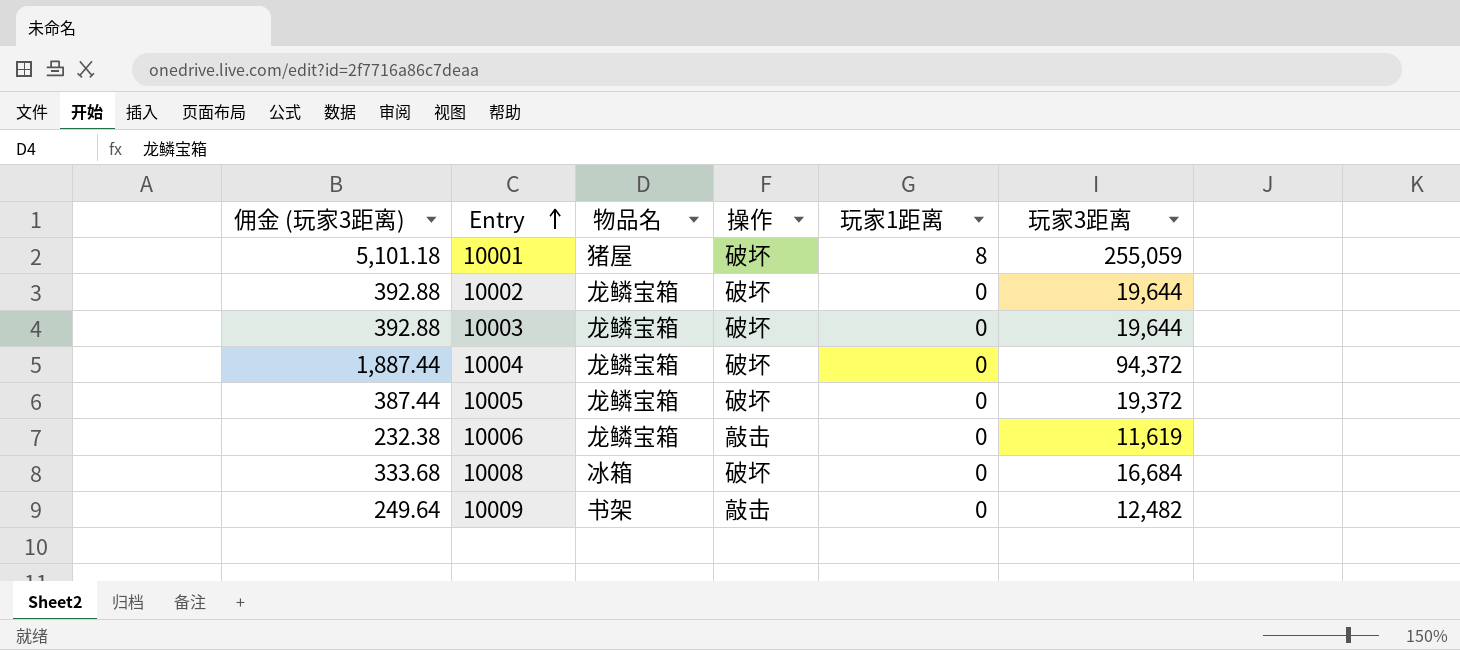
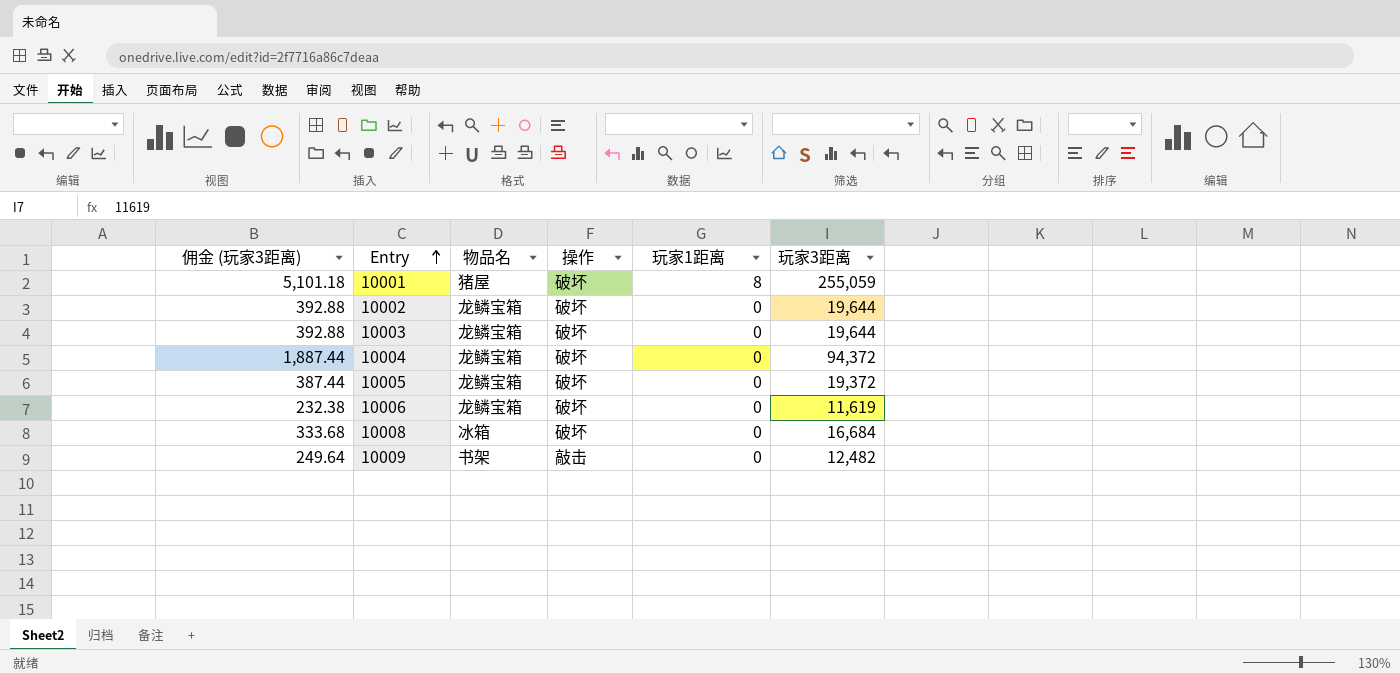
10006 | 操作: 敲击 -> 破坏

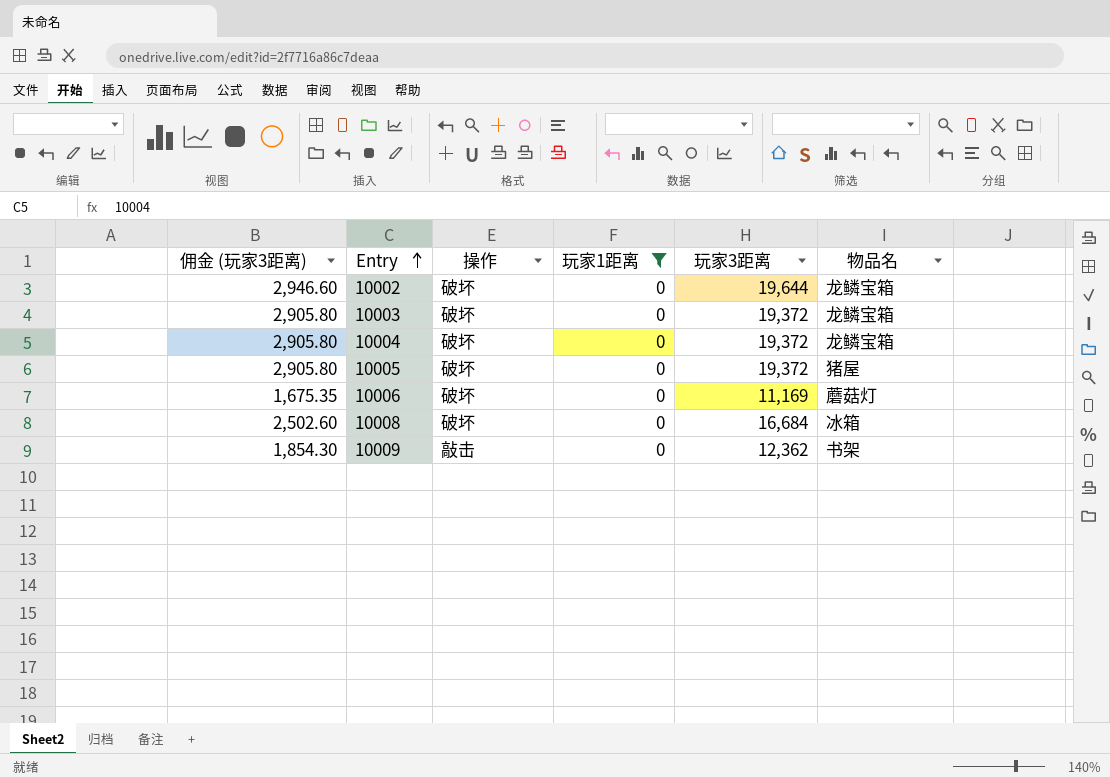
filter: none -> 玩家1距离 = 0
column 佣金 (玩家3距离) | formula: [玩家3距离] * 0.02 -> [玩家3距离] * 0.15
column 物品名 | position: 3 -> 6
10003 | 玩家3距离: 19,644 -> 19,372
10004 | 玩家3距离: 94,372 -> 19,372
10005 | 物品名: 龙鳞宝箱 -> 猪屋
10006 | 玩家3距离: 11,619 -> 11,169
10006 | 物品名: 龙鳞宝箱 -> 蘑菇灯
10009 | 玩家3距离: 12,482 -> 12,362

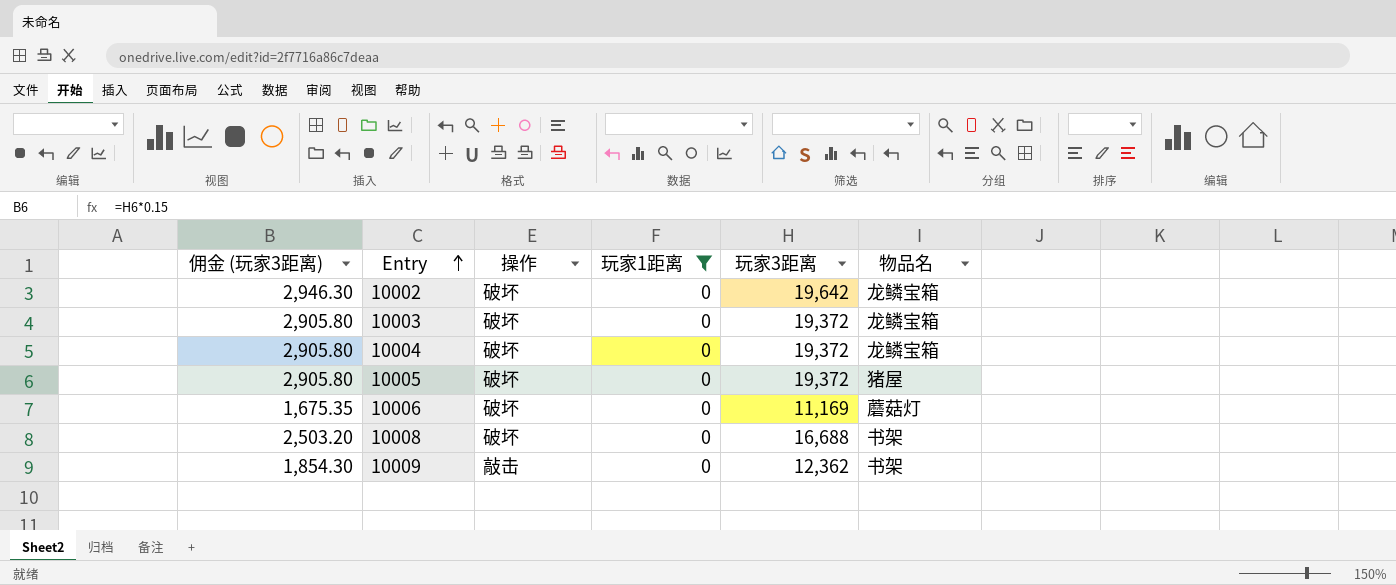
10002 | 佣金 (玩家3距离): 2,946.60 -> 2,946.30
10002 | 玩家3距离: 19,644 -> 19,642
10008 | 佣金 (玩家3距离): 2,502.60 -> 2,503.20
10008 | 玩家3距离: 16,684 -> 16,688
10008 | 物品名: 冰箱 -> 书架

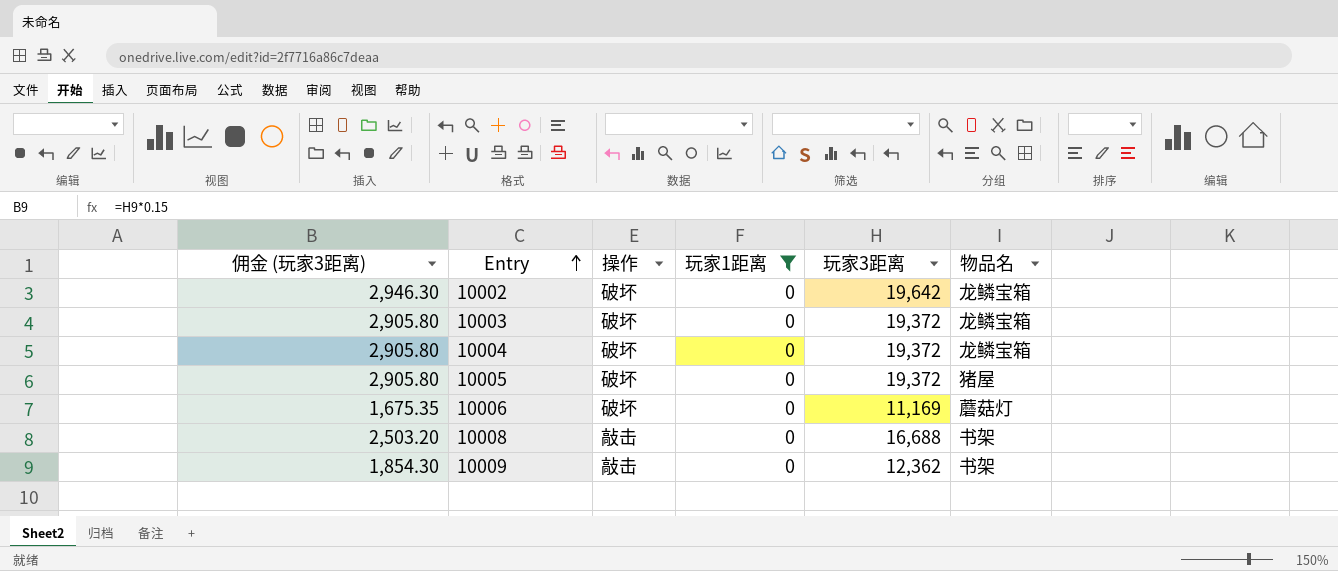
10008 | 操作: 破坏 -> 敲击

